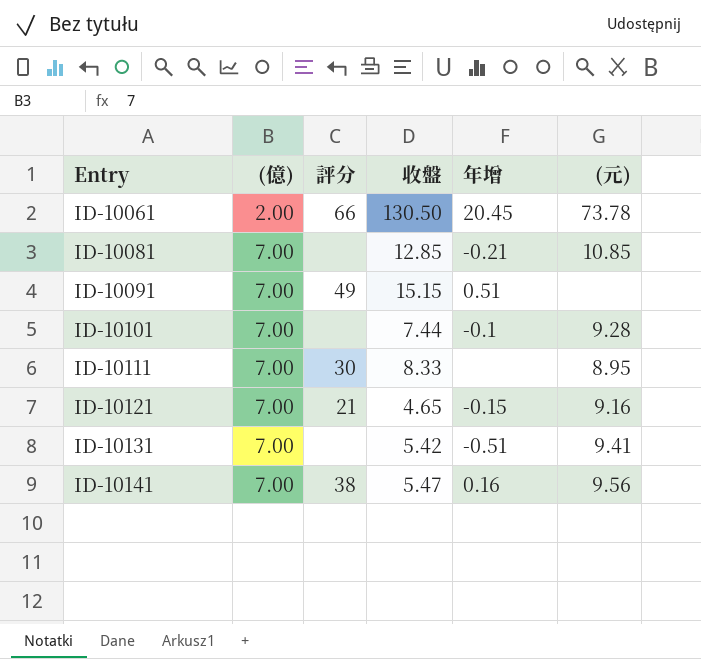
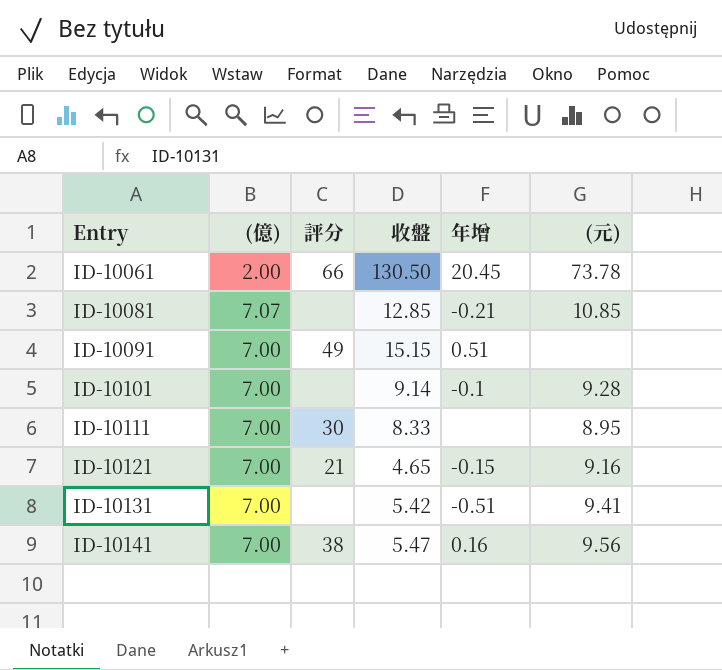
ID-10081 | (億): 7.00 -> 7.07
ID-10101 | 收盤: 7.44 -> 9.14

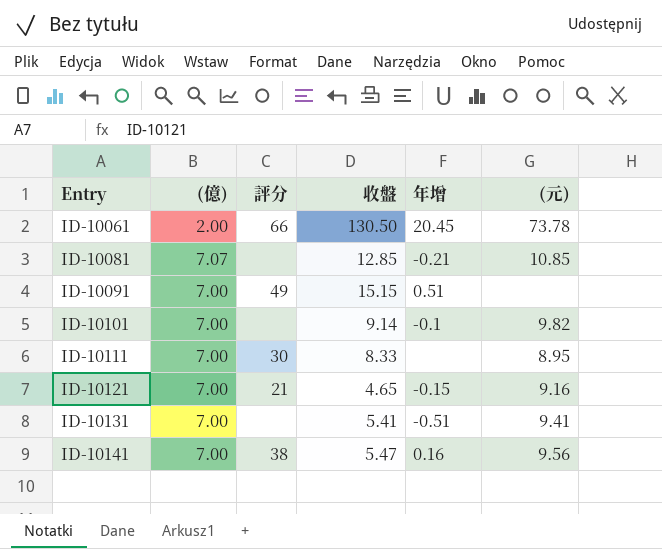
ID-10101 | (元): 9.28 -> 9.82
ID-10131 | 收盤: 5.42 -> 5.41

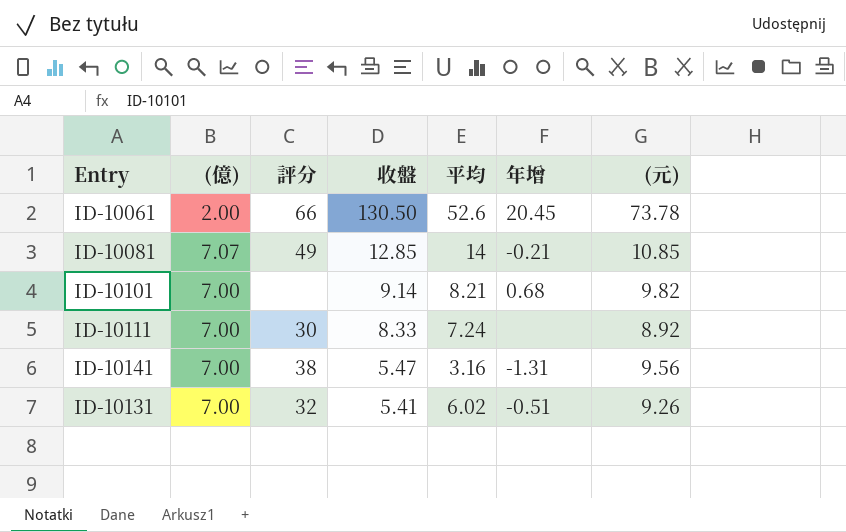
row order: Entry ascending -> 收盤 descending
column 平均 | position: none -> 5
row ID-10091: 7.00 | 49 | 15.15 | 0.51 | none -> none
row ID-10121: 7.00 | 21 | 4.65 | -0.15 | 9.16 -> none
ID-10081 | 評分: none -> 49
ID-10101 | 年增: -0.1 -> 0.68
ID-10111 | (元): 8.95 -> 8.92
ID-10141 | 年增: 0.16 -> -1.31
ID-10131 | 評分: none -> 32
ID-10131 | (元): 9.41 -> 9.26

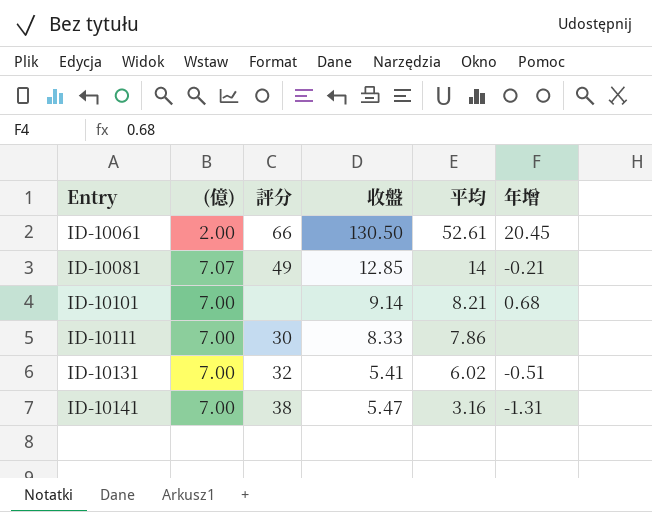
row order: 收盤 descending -> Entry ascending
column (元) | position: 7 -> none
ID-10061 | 平均: 52.6 -> 52.61
ID-10111 | 平均: 7.24 -> 7.86

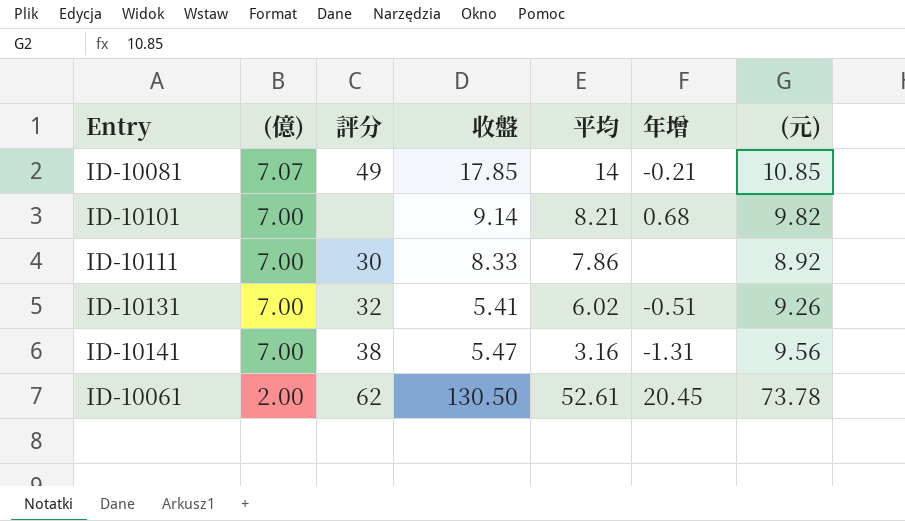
row order: Entry ascending -> (億) descending
column (元) | position: none -> 7
ID-10081 | 收盤: 12.85 -> 17.85
ID-10061 | 評分: 66 -> 62

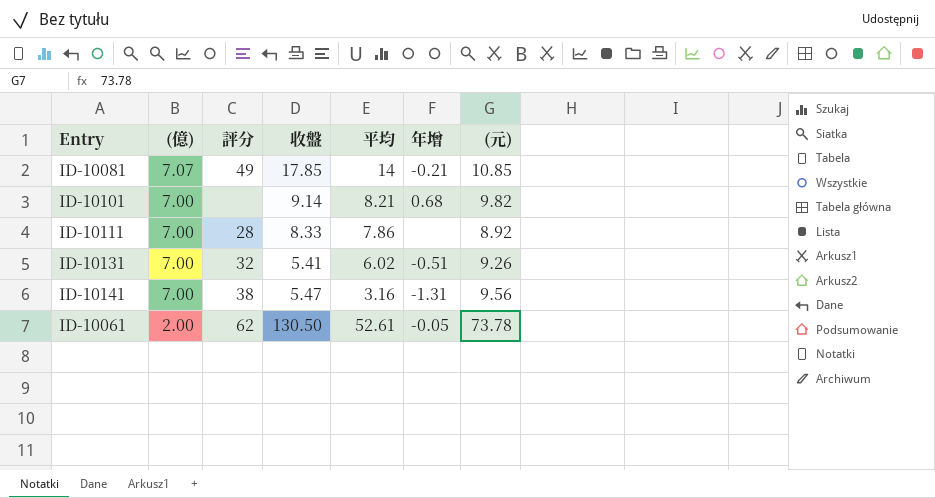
ID-10111 | 評分: 30 -> 28
ID-10061 | 年增: 20.45 -> -0.05

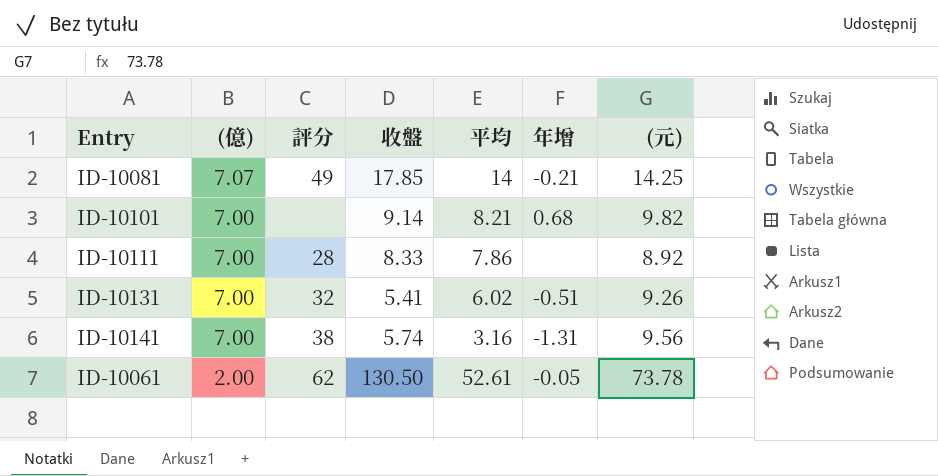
ID-10081 | (元): 10.85 -> 14.25
ID-10141 | 收盤: 5.47 -> 5.74

